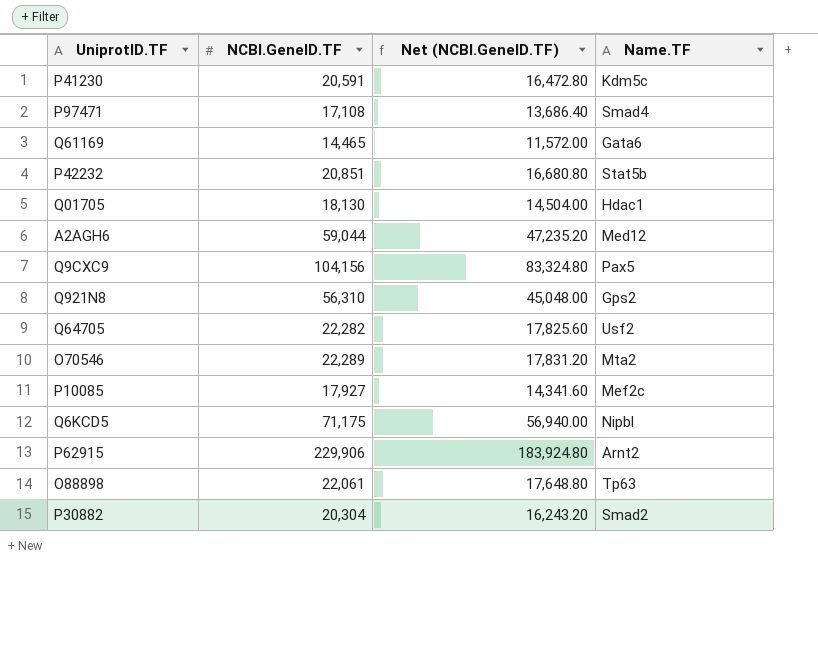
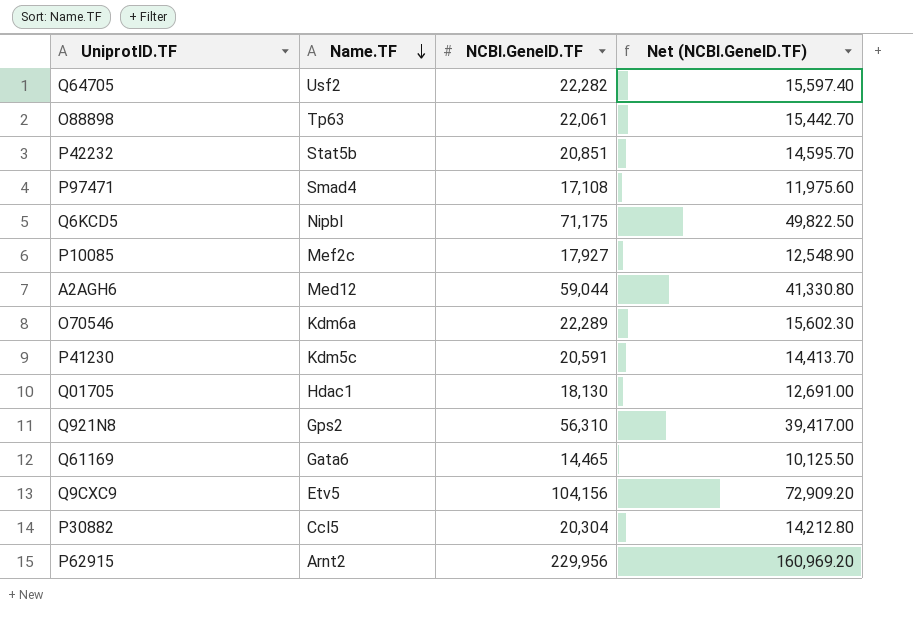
row order: none -> Name.TF descending
column Name.TF | position: 4 -> 2
column Net (NCBI.GeneID.TF) | formula: [NCBI.GeneID.TF] * 0.8 -> [NCBI.GeneID.TF] * 0.7
O70546 | Name.TF: Mta2 -> Kdm6a
Q9CXC9 | Name.TF: Pax5 -> Etv5
P30882 | Name.TF: Smad2 -> Ccl5
P62915 | NCBI.GeneID.TF: 229,906 -> 229,956

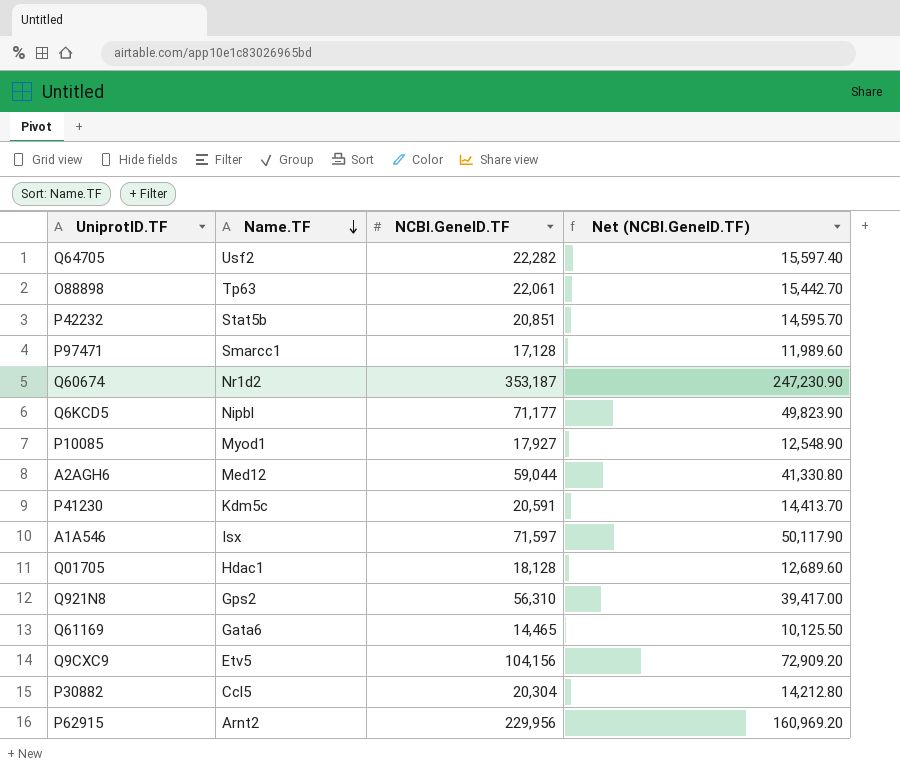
row O70546: Kdm6a | 22,289 | 15,602.30 -> none
P97471 | Name.TF: Smad4 -> Smarcc1
P97471 | NCBI.GeneID.TF: 17,108 -> 17,128
P97471 | Net (NCBI.GeneID.TF): 11,975.60 -> 11,989.60
row Q60674: none -> Nr1d2 | 353,187 | 247,230.90
Q6KCD5 | NCBI.GeneID.TF: 71,175 -> 71,177
Q6KCD5 | Net (NCBI.GeneID.TF): 49,822.50 -> 49,823.90
P10085 | Name.TF: Mef2c -> Myod1
row A1A546: none -> Isx | 71,597 | 50,117.90
Q01705 | NCBI.GeneID.TF: 18,130 -> 18,128
Q01705 | Net (NCBI.GeneID.TF): 12,691.00 -> 12,689.60

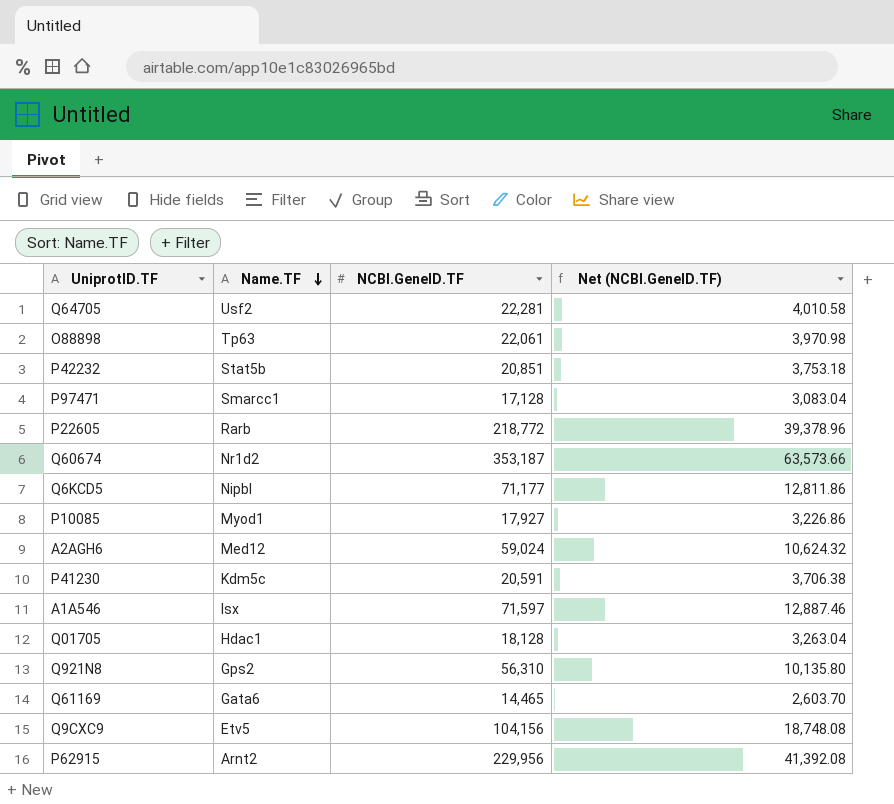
column Net (NCBI.GeneID.TF) | formula: [NCBI.GeneID.TF] * 0.7 -> [NCBI.GeneID.TF] * 0.18
row P30882: Ccl5 | 20,304 | 14,212.80 -> none
Q64705 | NCBI.GeneID.TF: 22,282 -> 22,281
row P22605: none -> Rarb | 218,772 | 39,378.96
A2AGH6 | NCBI.GeneID.TF: 59,044 -> 59,024

